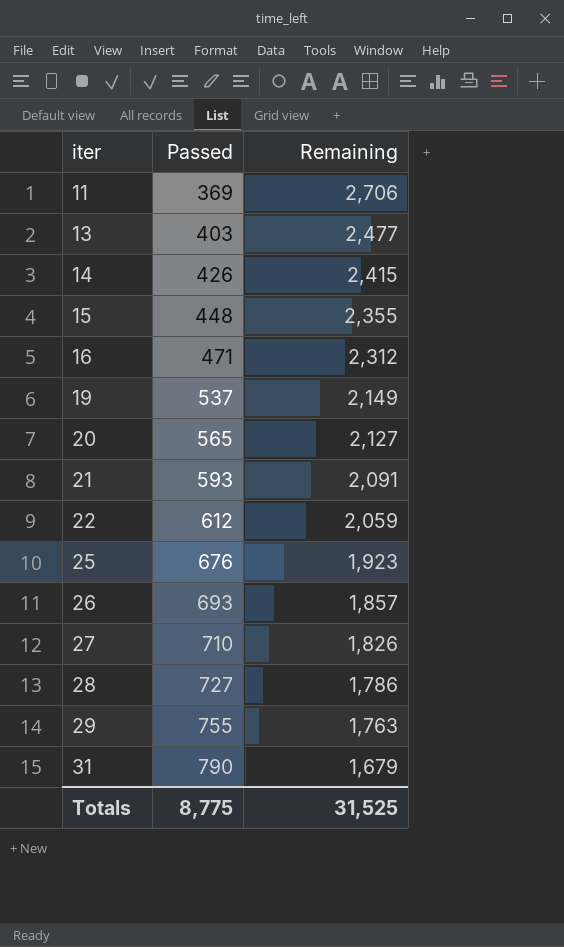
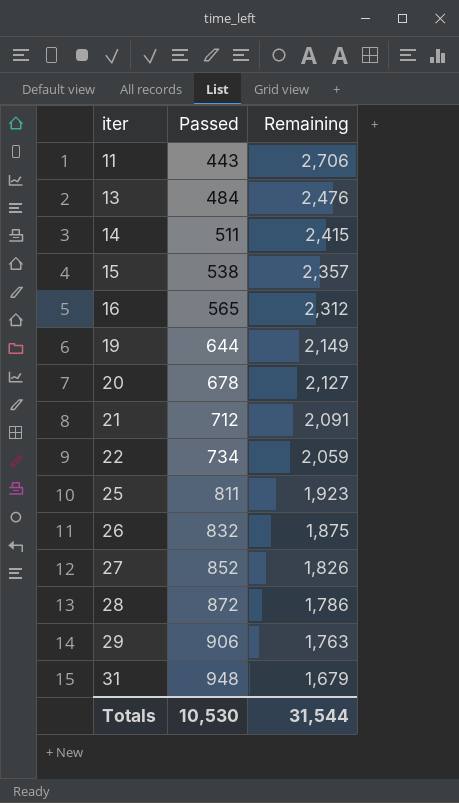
11 | Passed: 369 -> 443
13 | Passed: 403 -> 484
13 | Remaining: 2,477 -> 2,476
14 | Passed: 426 -> 511
15 | Passed: 448 -> 538
15 | Remaining: 2,355 -> 2,357
16 | Passed: 471 -> 565
19 | Passed: 537 -> 644
20 | Passed: 565 -> 678
21 | Passed: 593 -> 712
22 | Passed: 612 -> 734
25 | Passed: 676 -> 811
26 | Passed: 693 -> 832
26 | Remaining: 1,857 -> 1,875
27 | Passed: 710 -> 852
28 | Passed: 727 -> 872
29 | Passed: 755 -> 906
31 | Passed: 790 -> 948
Totals | Passed: 8,775 -> 10,530
Totals | Remaining: 31,525 -> 31,544

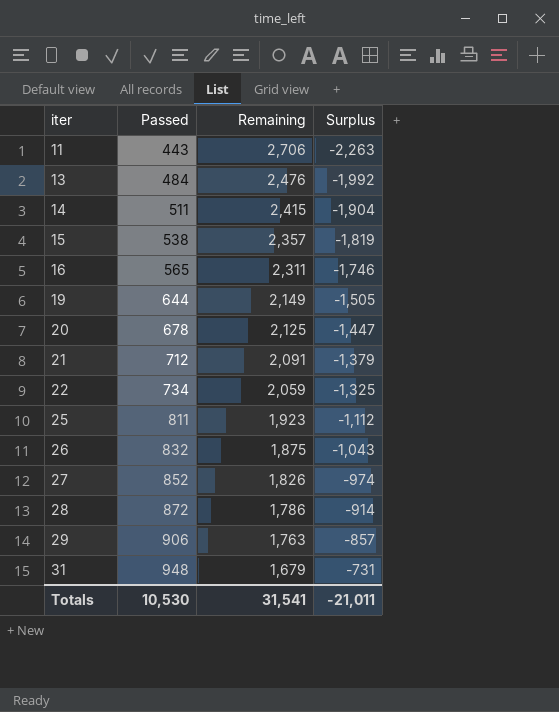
column Surplus | formula: none -> [Passed] - [Remaining]
16 | Remaining: 2,312 -> 2,311
20 | Remaining: 2,127 -> 2,125
Totals | Remaining: 31,544 -> 31,541

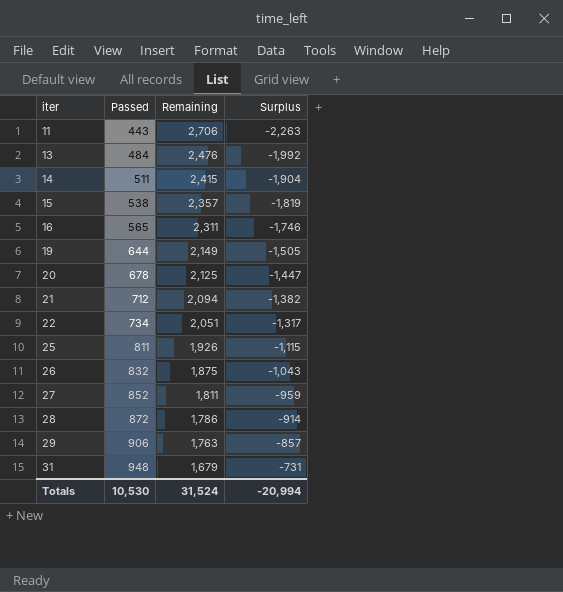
21 | Remaining: 2,091 -> 2,094
21 | Surplus: -1,379 -> -1,382
22 | Remaining: 2,059 -> 2,051
22 | Surplus: -1,325 -> -1,317
25 | Remaining: 1,923 -> 1,926
25 | Surplus: -1,112 -> -1,115
27 | Remaining: 1,826 -> 1,811
27 | Surplus: -974 -> -959
Totals | Remaining: 31,541 -> 31,524
Totals | Surplus: -21,011 -> -20,994

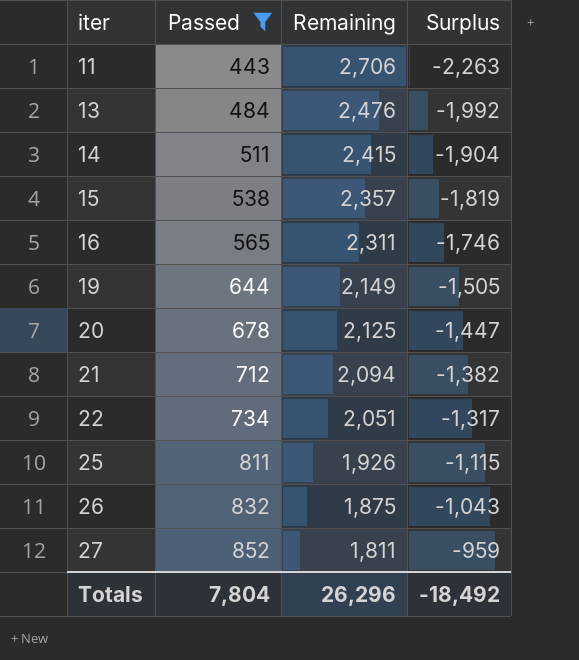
filter: none -> Passed <= 852
Totals | Passed: 10,530 -> 7,804
Totals | Remaining: 31,524 -> 26,296
Totals | Surplus: -20,994 -> -18,492

